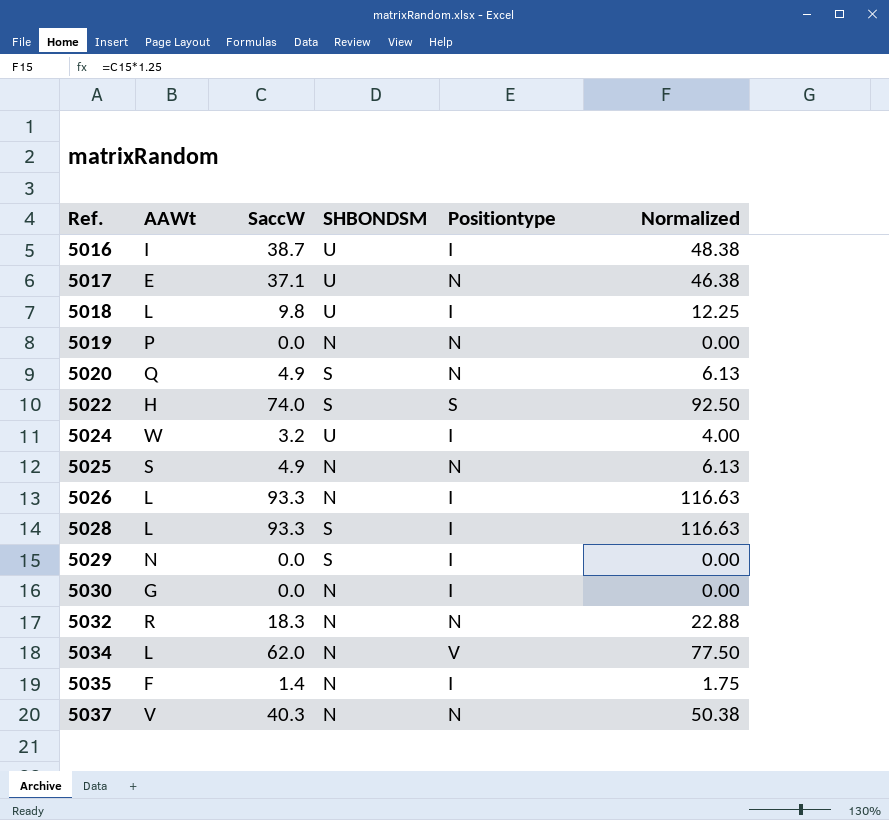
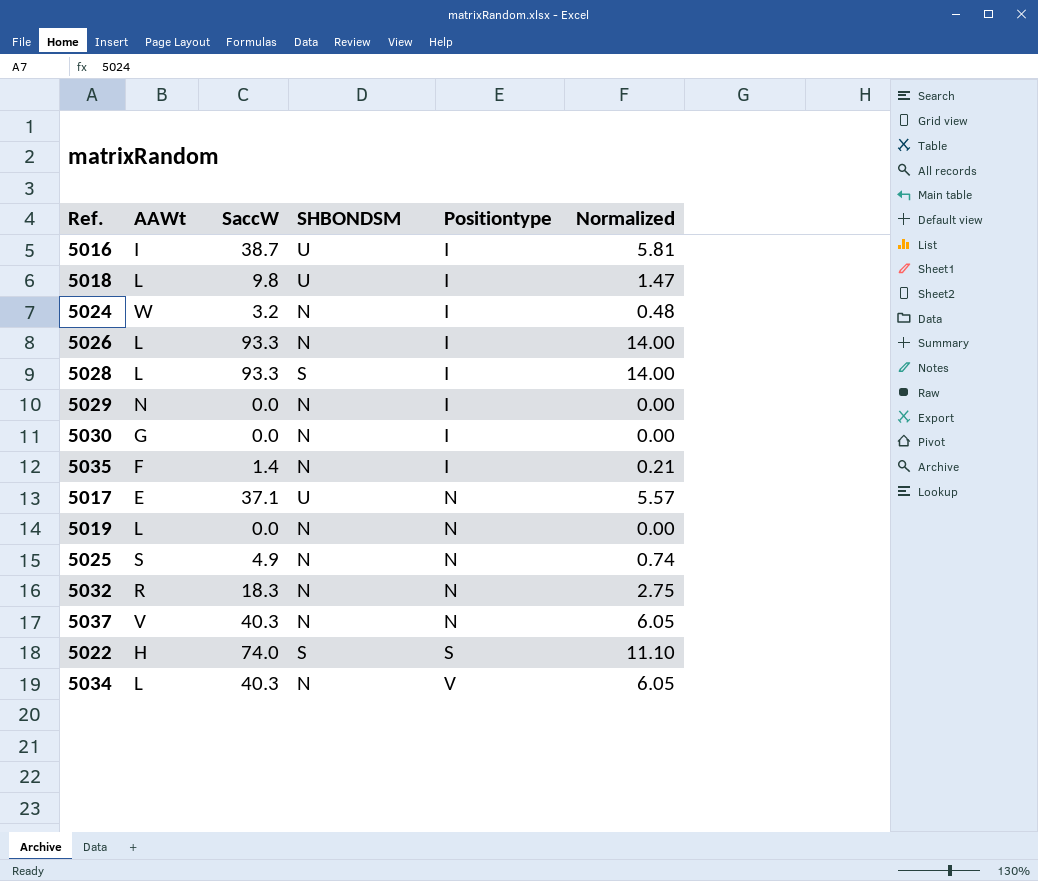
row order: Ref. ascending -> Positiontype ascending
column Normalized | formula: [SaccW] * 1.25 -> [SaccW] * 0.15
row 5020: Q | 4.9 | S | N | 6.13 -> none
5024 | SHBONDSM: U -> N
5029 | SHBONDSM: S -> N
5019 | AAWt: P -> L
5034 | SaccW: 62.0 -> 40.3

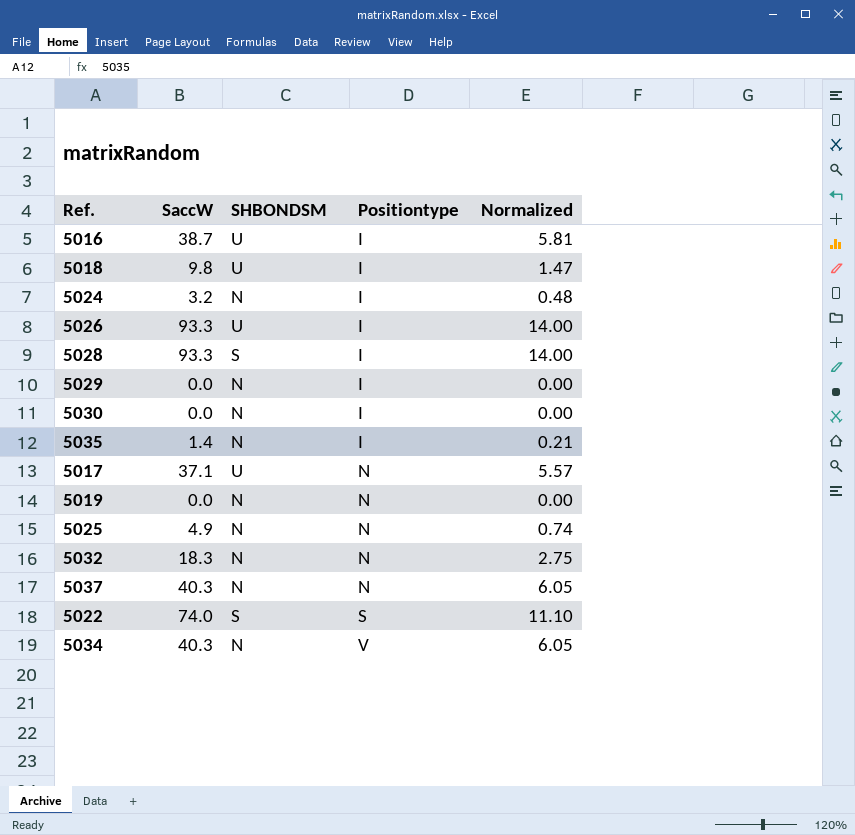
column AAWt | position: 2 -> none
5026 | SHBONDSM: N -> U

